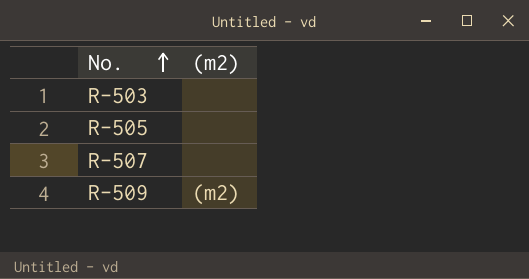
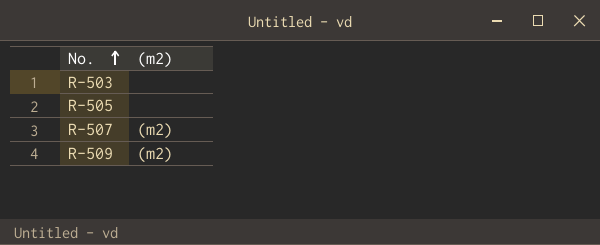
R-507 | (m2): none -> (m2)

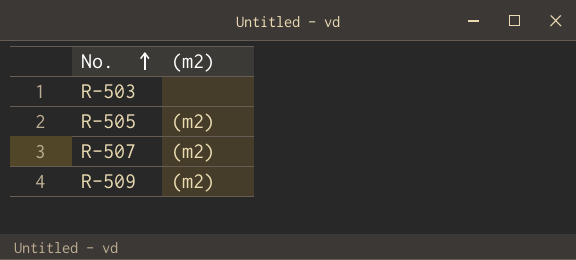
R-505 | (m2): none -> (m2)

